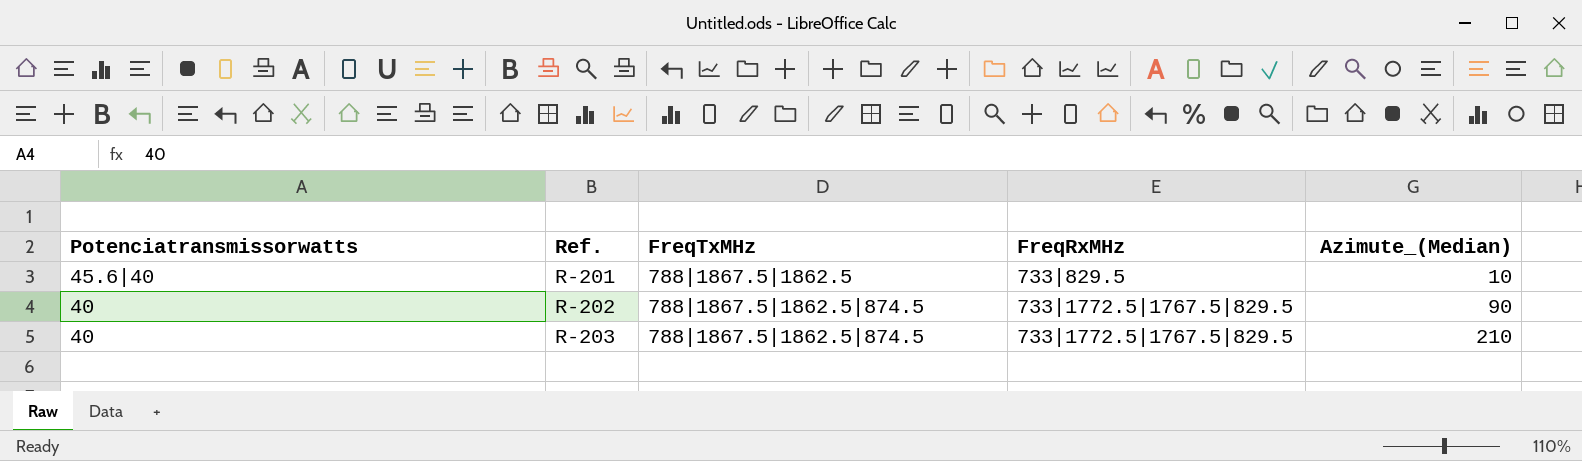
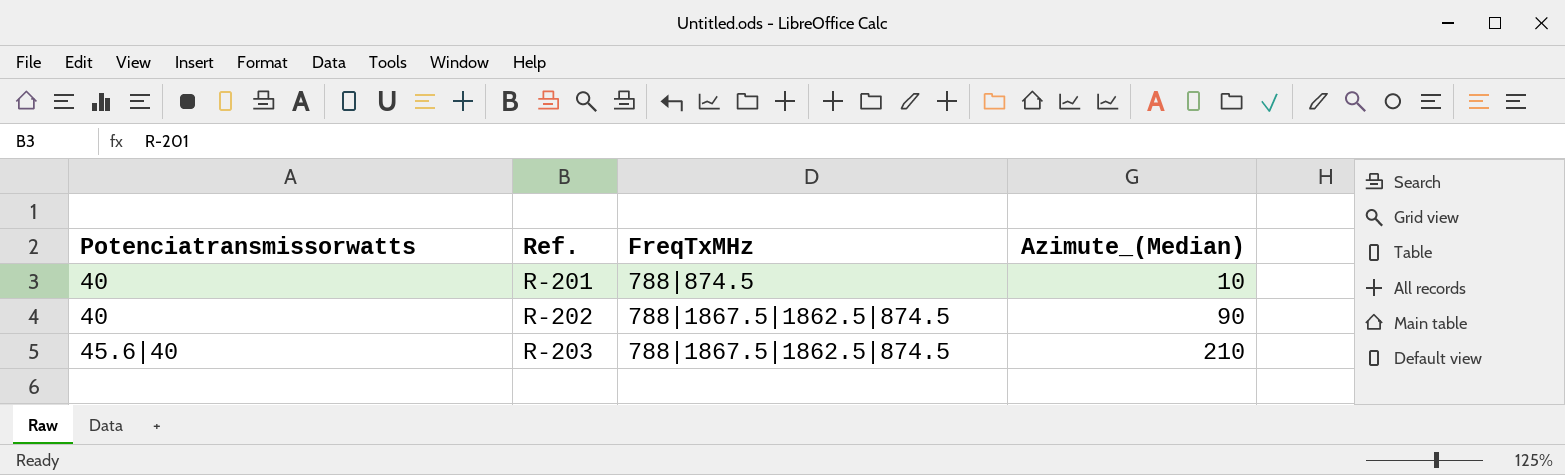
column FreqRxMHz | position: 4 -> none
R-201 | Potenciatransmissorwatts: 45.6|40 -> 40
R-201 | FreqTxMHz: 788|1867.5|1862.5 -> 788|874.5
R-203 | Potenciatransmissorwatts: 40 -> 45.6|40

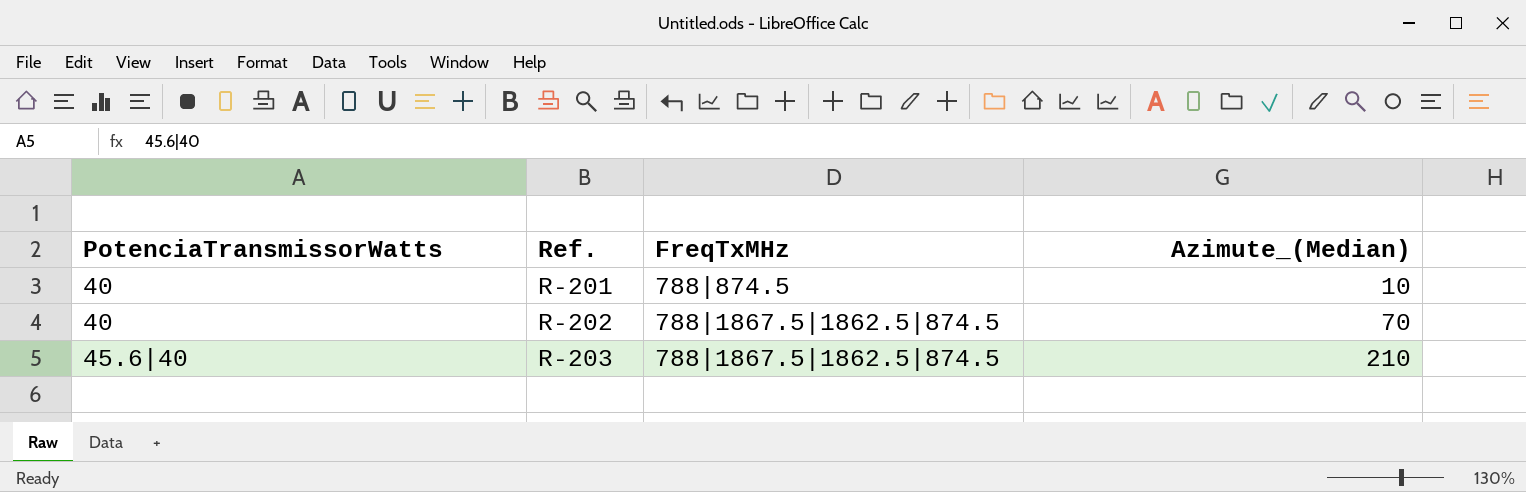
column name: Potenciatransmissorwatts -> PotenciaTransmissorWatts
R-202 | Azimute_(Median): 90 -> 70

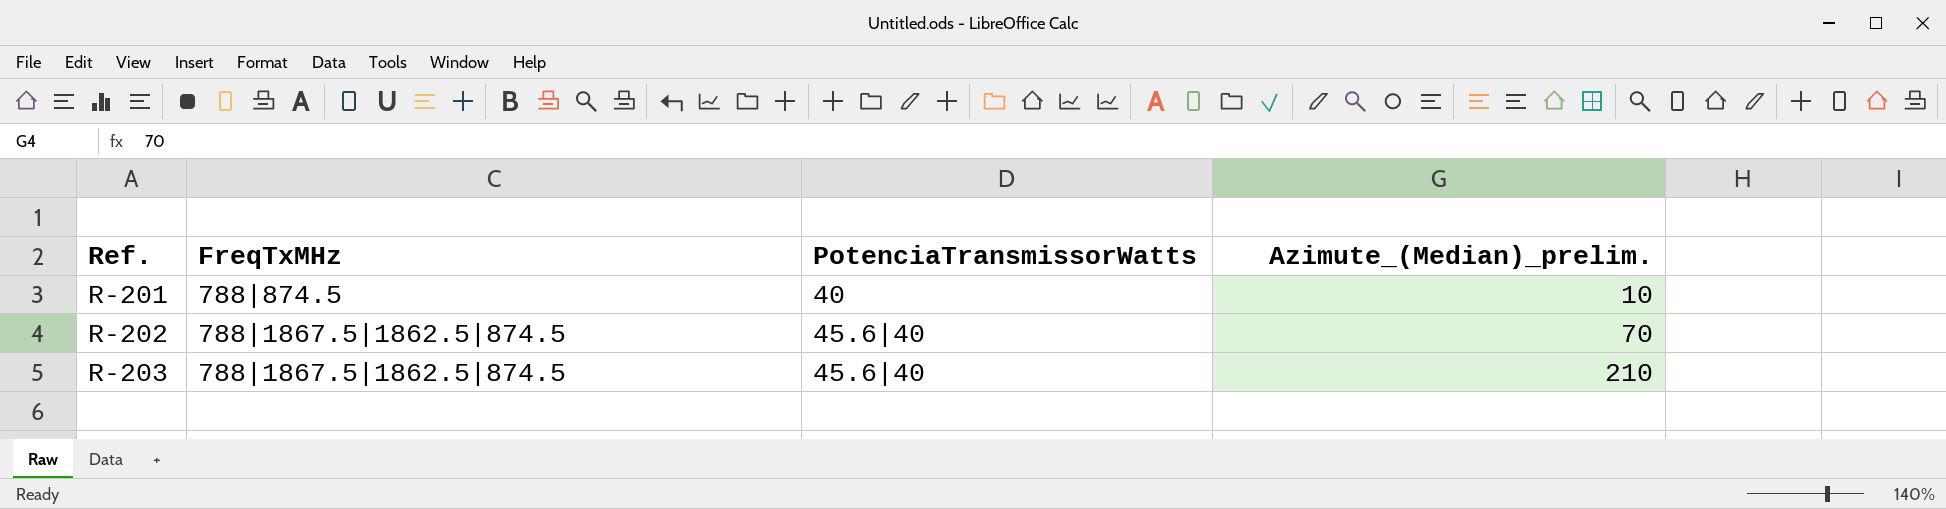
column PotenciaTransmissorWatts | position: 1 -> 3
column name: Azimute_(Median) -> Azimute_(Median)_prelim.
R-202 | PotenciaTransmissorWatts: 40 -> 45.6|40

